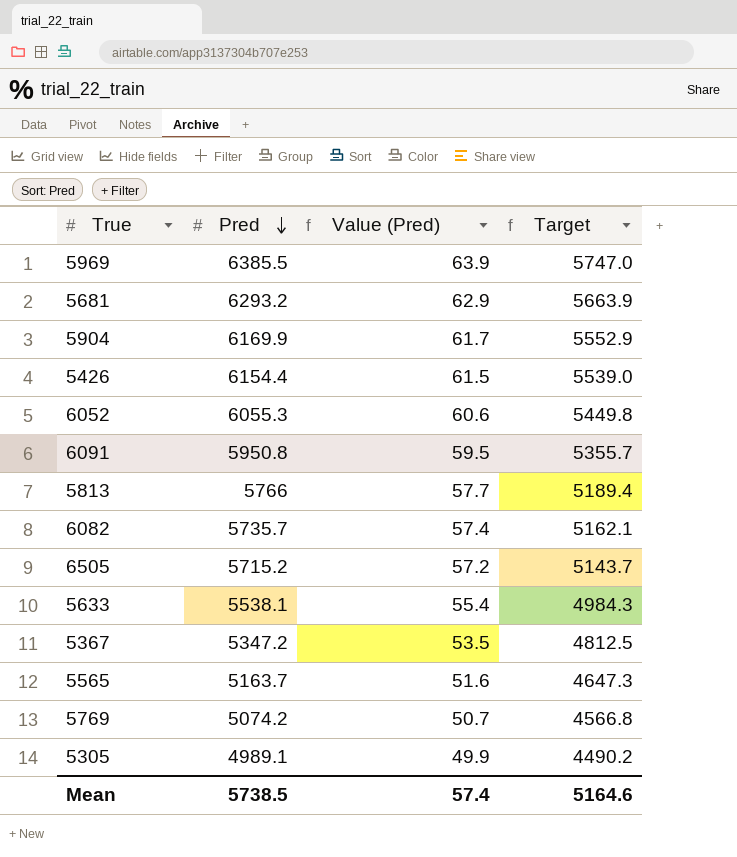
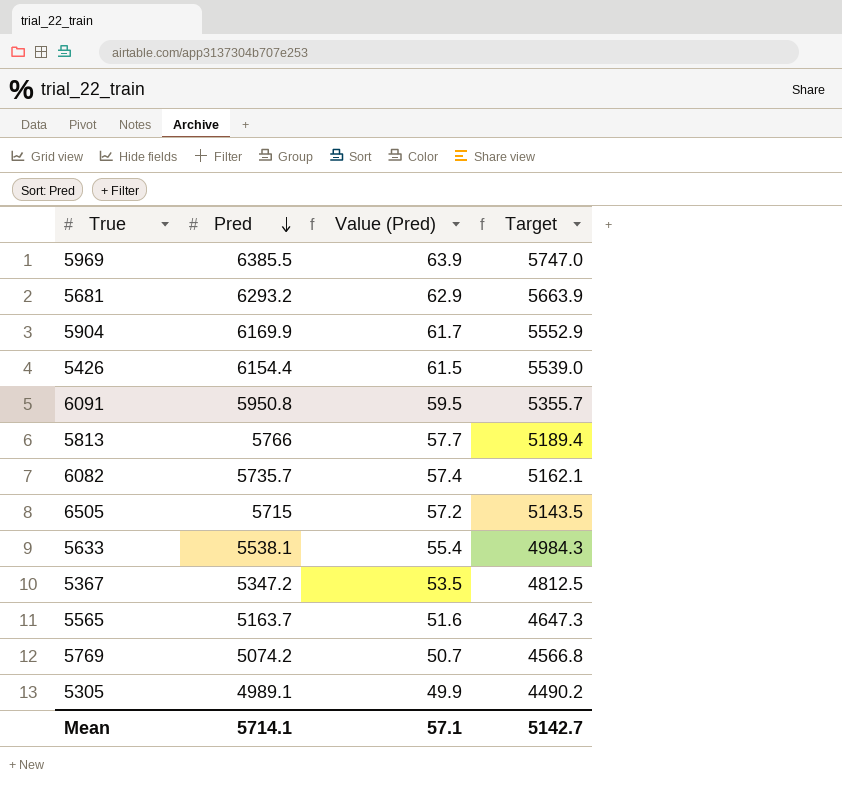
row 6052: 6055.3 | 60.6 | 5449.8 -> none
6505 | Pred: 5715.2 -> 5715
6505 | Target: 5143.7 -> 5143.5
Mean | Pred: 5738.5 -> 5714.1
Mean | Value (Pred): 57.4 -> 57.1
Mean | Target: 5164.6 -> 5142.7

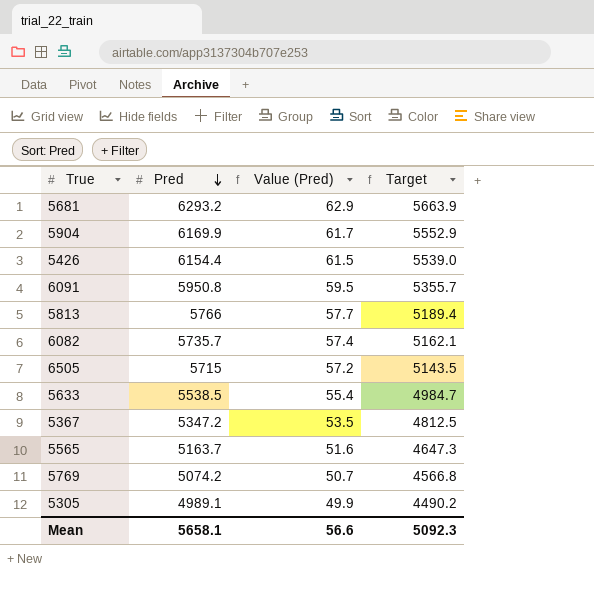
row 5969: 6385.5 | 63.9 | 5747.0 -> none
5633 | Pred: 5538.1 -> 5538.5
5633 | Target: 4984.3 -> 4984.7
Mean | Pred: 5714.1 -> 5658.1
Mean | Value (Pred): 57.1 -> 56.6
Mean | Target: 5142.7 -> 5092.3

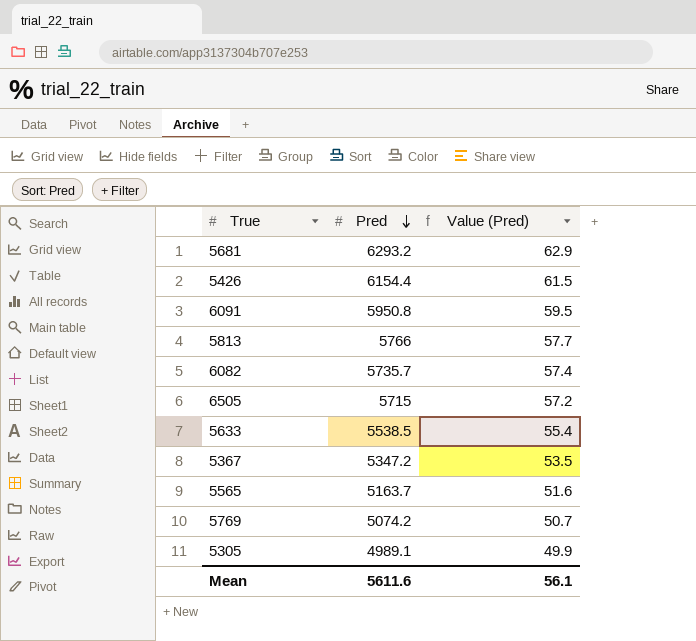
column Target | formula: [Pred] * 0.9 -> none
row 5904: 6169.9 | 61.7 | 5552.9 -> none
Mean | Pred: 5658.1 -> 5611.6
Mean | Value (Pred): 56.6 -> 56.1

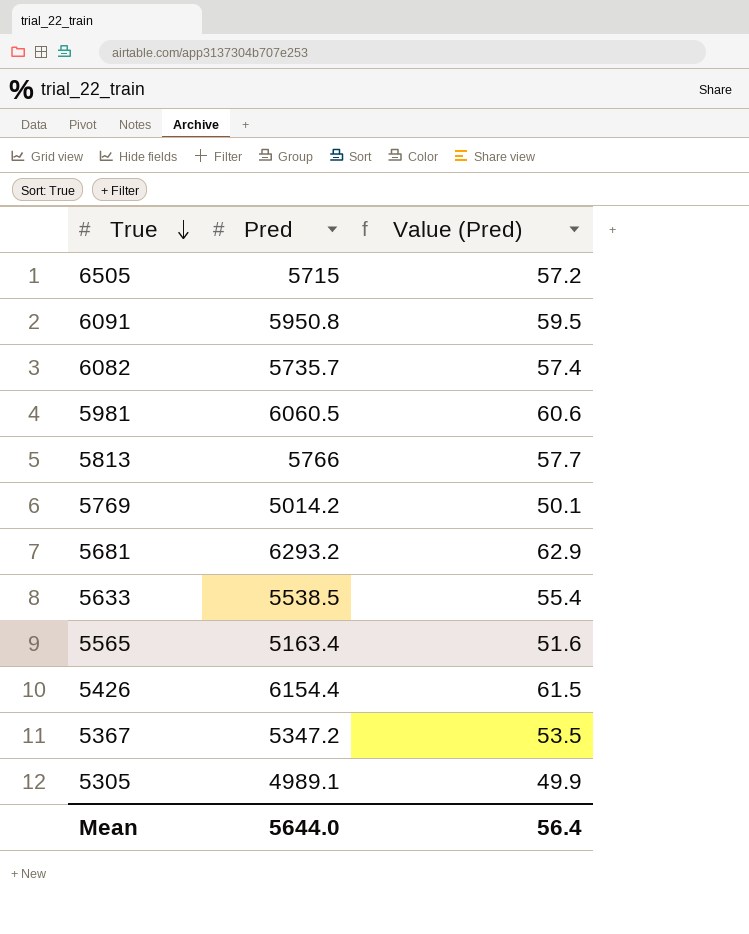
row order: Pred descending -> True descending
row 5981: none -> 6060.5 | 60.6
5769 | Pred: 5074.2 -> 5014.2
5769 | Value (Pred): 50.7 -> 50.1
5565 | Pred: 5163.7 -> 5163.4
Mean | Pred: 5611.6 -> 5644.0
Mean | Value (Pred): 56.1 -> 56.4

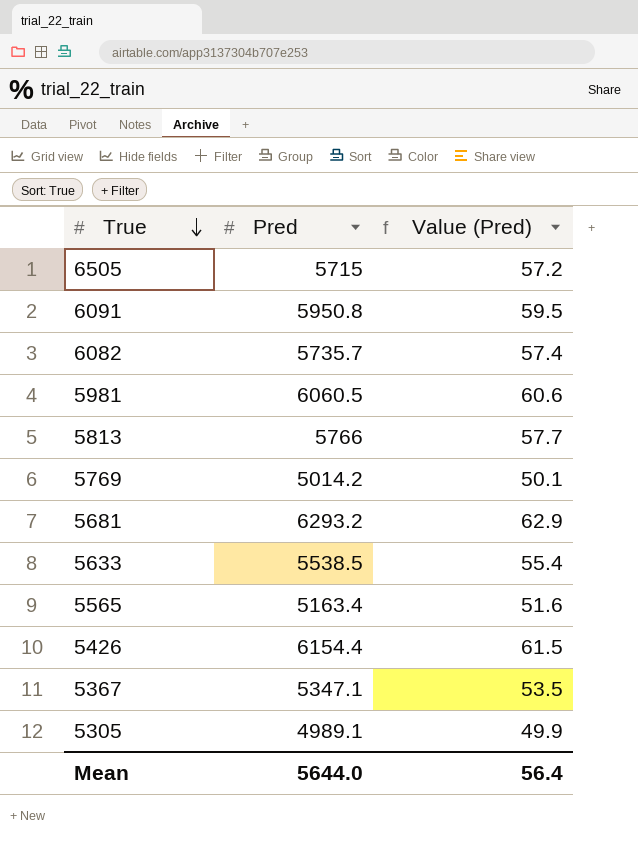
5367 | Pred: 5347.2 -> 5347.1

